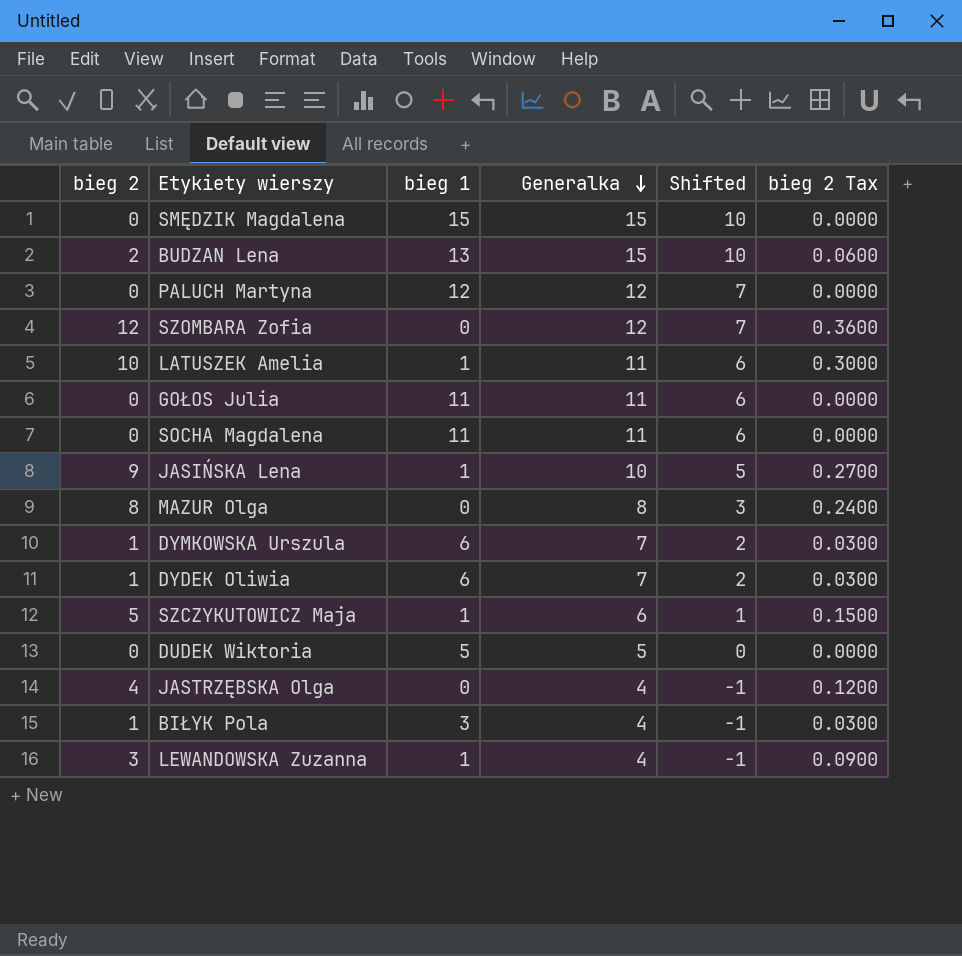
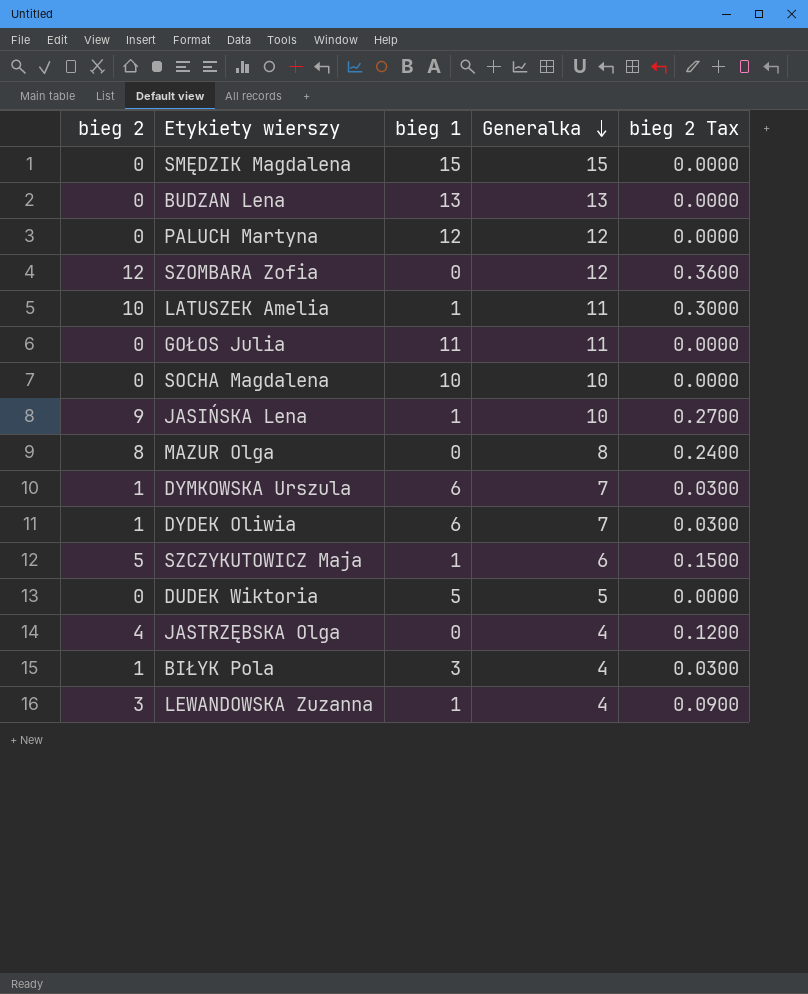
column Shifted | formula: [Generalka] - 5 -> none
BUDZAN Lena | bieg 2: 2 -> 0
BUDZAN Lena | Generalka: 15 -> 13
BUDZAN Lena | bieg 2 Tax: 0.0600 -> 0.0000
SOCHA Magdalena | bieg 1: 11 -> 10
SOCHA Magdalena | Generalka: 11 -> 10

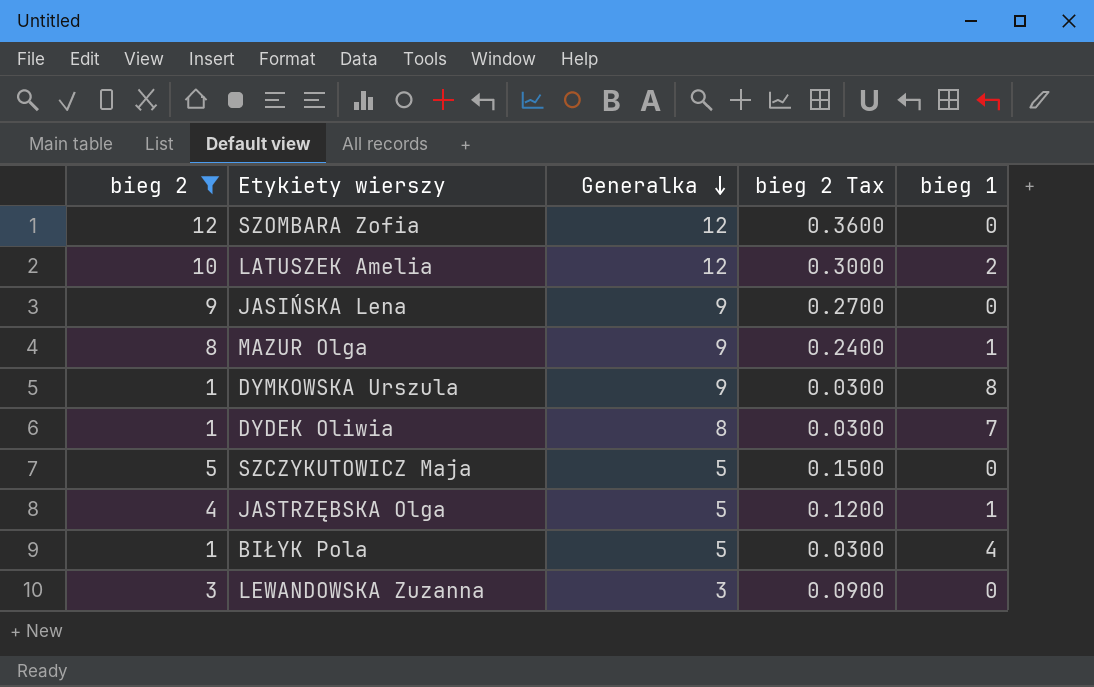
filter: none -> bieg 2 != 0
column bieg 1 | position: 3 -> 5
LATUSZEK Amelia | Generalka: 11 -> 12
LATUSZEK Amelia | bieg 1: 1 -> 2
JASIŃSKA Lena | Generalka: 10 -> 9
JASIŃSKA Lena | bieg 1: 1 -> 0
MAZUR Olga | Generalka: 8 -> 9
MAZUR Olga | bieg 1: 0 -> 1
DYMKOWSKA Urszula | Generalka: 7 -> 9
DYMKOWSKA Urszula | bieg 1: 6 -> 8
DYDEK Oliwia | Generalka: 7 -> 8
DYDEK Oliwia | bieg 1: 6 -> 7
SZCZYKUTOWICZ Maja | Generalka: 6 -> 5
SZCZYKUTOWICZ Maja | bieg 1: 1 -> 0
JASTRZĘBSKA Olga | Generalka: 4 -> 5
JASTRZĘBSKA Olga | bieg 1: 0 -> 1
BIŁYK Pola | Generalka: 4 -> 5
BIŁYK Pola | bieg 1: 3 -> 4
LEWANDOWSKA Zuzanna | Generalka: 4 -> 3
LEWANDOWSKA Zuzanna | bieg 1: 1 -> 0

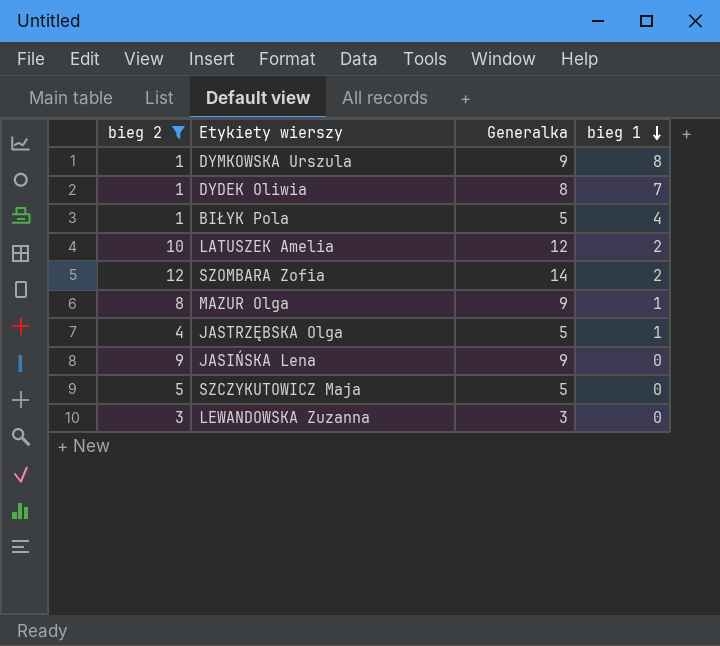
row order: Generalka descending -> bieg 1 descending
column bieg 2 Tax | formula: [bieg 2] * 0.03 -> none
SZOMBARA Zofia | Generalka: 12 -> 14
SZOMBARA Zofia | bieg 1: 0 -> 2

